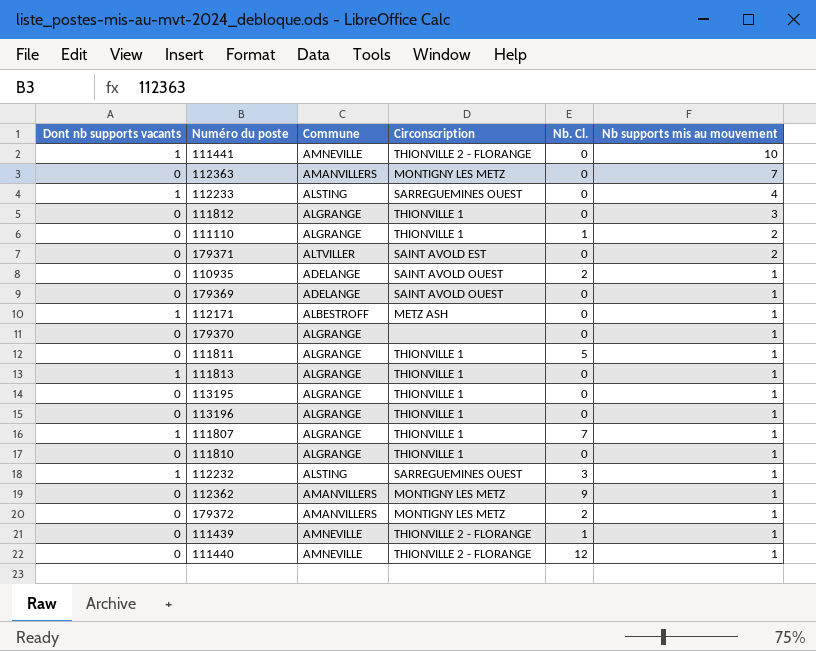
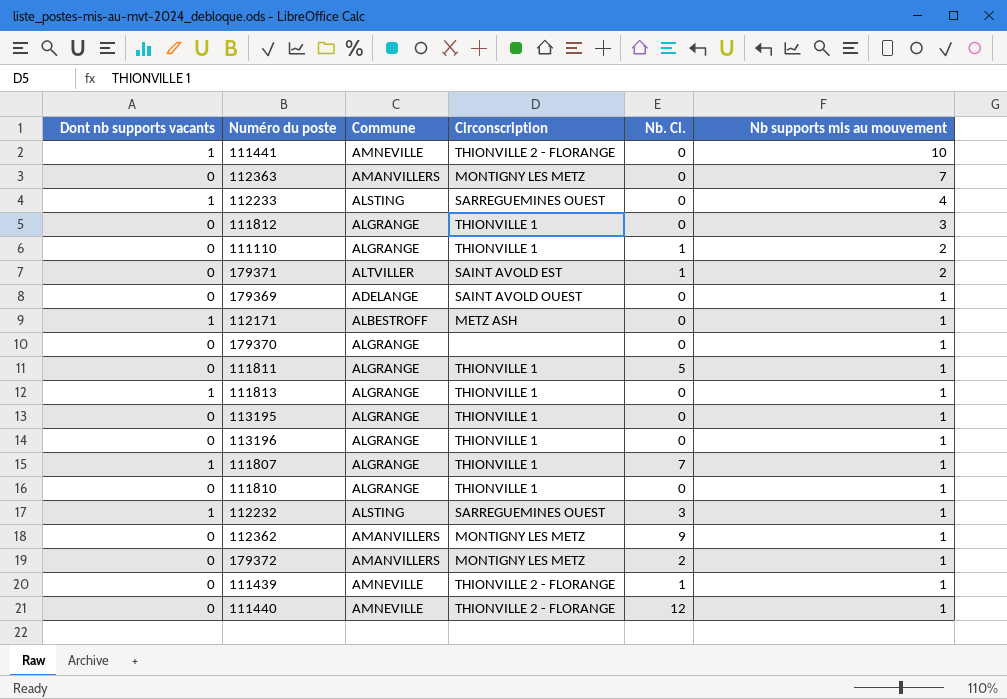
row 110935: 0 | ADELANGE | SAINT AVOLD OUEST | 2 | 1 -> none
179371 | Nb. Cl.: 0 -> 1

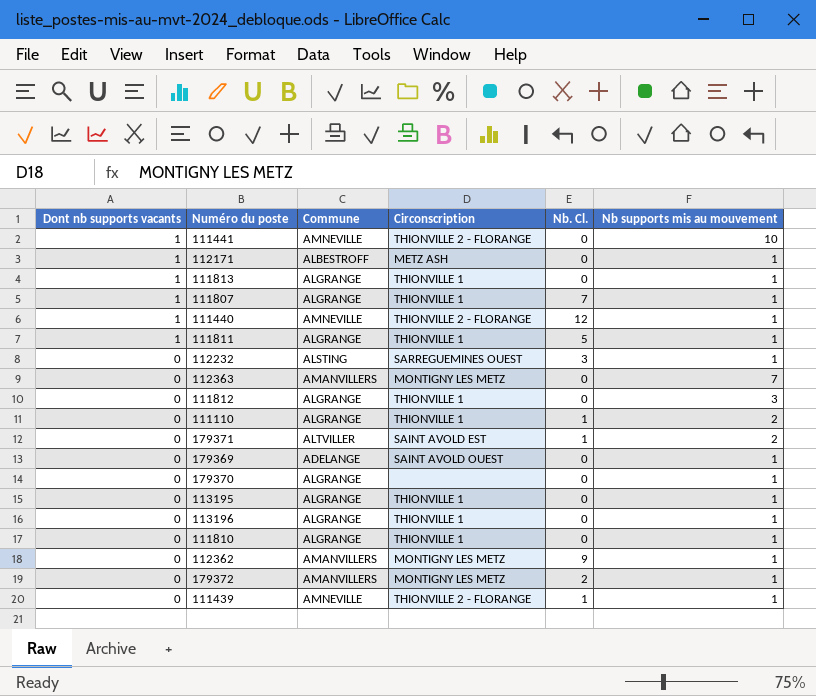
row order: Nb supports mis au mouvement descending -> Dont nb supports vacants descending
row 112233: 1 | ALSTING | SARREGUEMINES OUEST | 0 | 4 -> none
111440 | Dont nb supports vacants: 0 -> 1
111811 | Dont nb supports vacants: 0 -> 1
112232 | Dont nb supports vacants: 1 -> 0

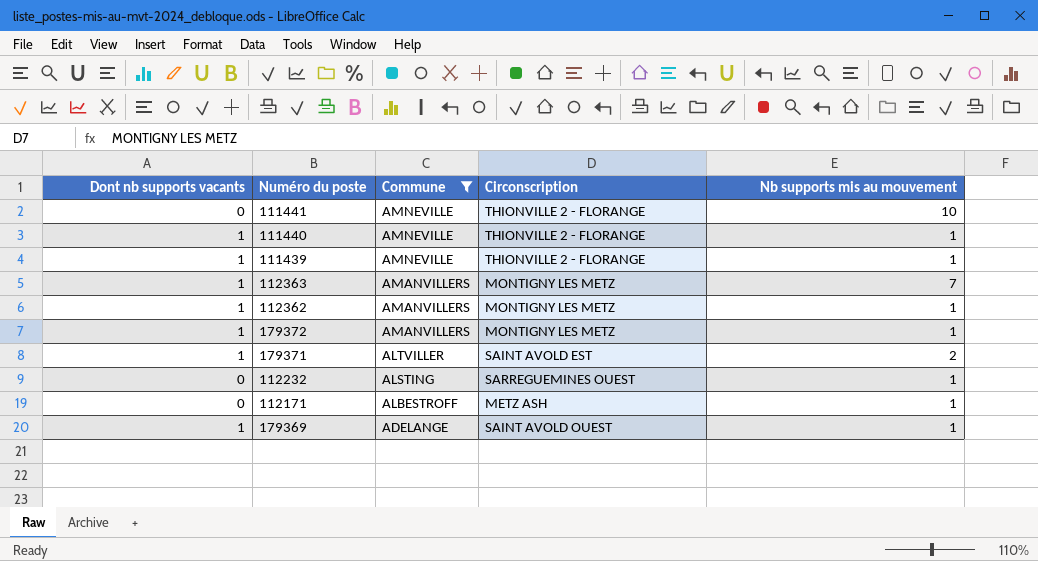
filter: none -> Commune != ALGRANGE
row order: Dont nb supports vacants descending -> Commune descending
column Nb. Cl. | position: 5 -> none
111441 | Dont nb supports vacants: 1 -> 0
111439 | Dont nb supports vacants: 0 -> 1
112363 | Dont nb supports vacants: 0 -> 1
112362 | Dont nb supports vacants: 0 -> 1
179372 | Dont nb supports vacants: 0 -> 1
179371 | Dont nb supports vacants: 0 -> 1
112171 | Dont nb supports vacants: 1 -> 0
179369 | Dont nb supports vacants: 0 -> 1

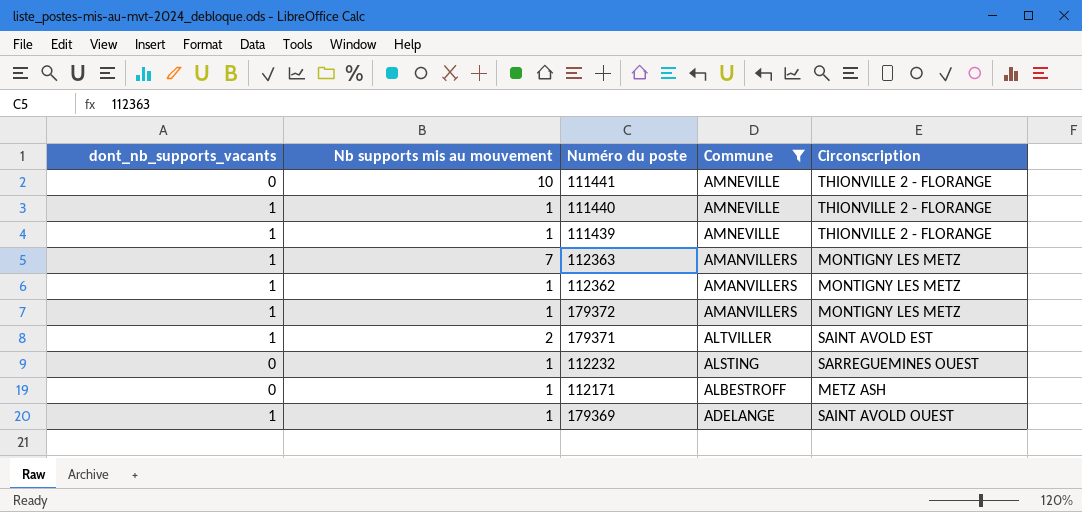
column name: Dont nb supports vacants -> dont_nb_supports_vacants
column Nb supports mis au mouvement | position: 5 -> 2

